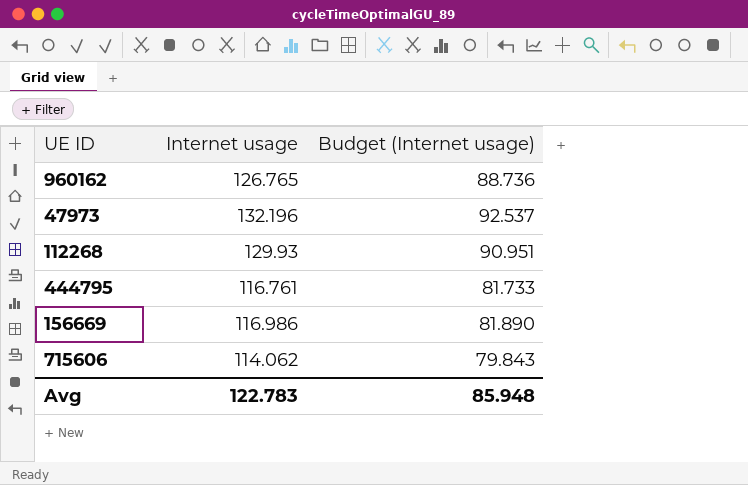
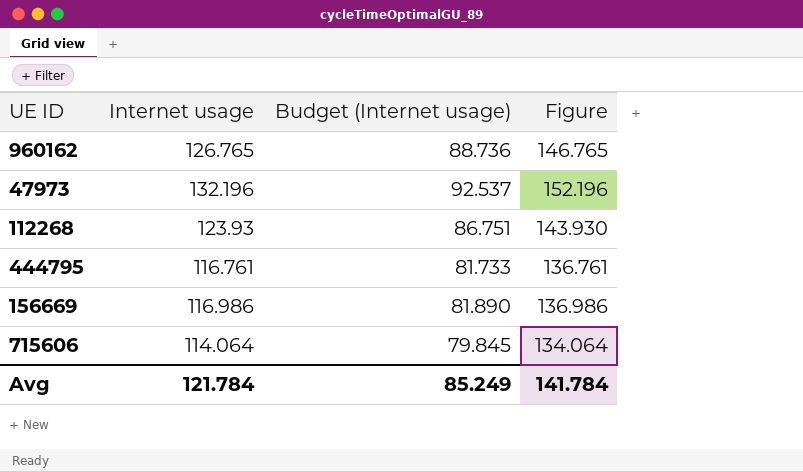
column Figure | formula: none -> [Internet usage] + 20
112268 | Internet usage: 129.93 -> 123.93
112268 | Budget (Internet usage): 90.951 -> 86.751
715606 | Internet usage: 114.062 -> 114.064
715606 | Budget (Internet usage): 79.843 -> 79.845
Avg | Internet usage: 122.783 -> 121.784
Avg | Budget (Internet usage): 85.948 -> 85.249

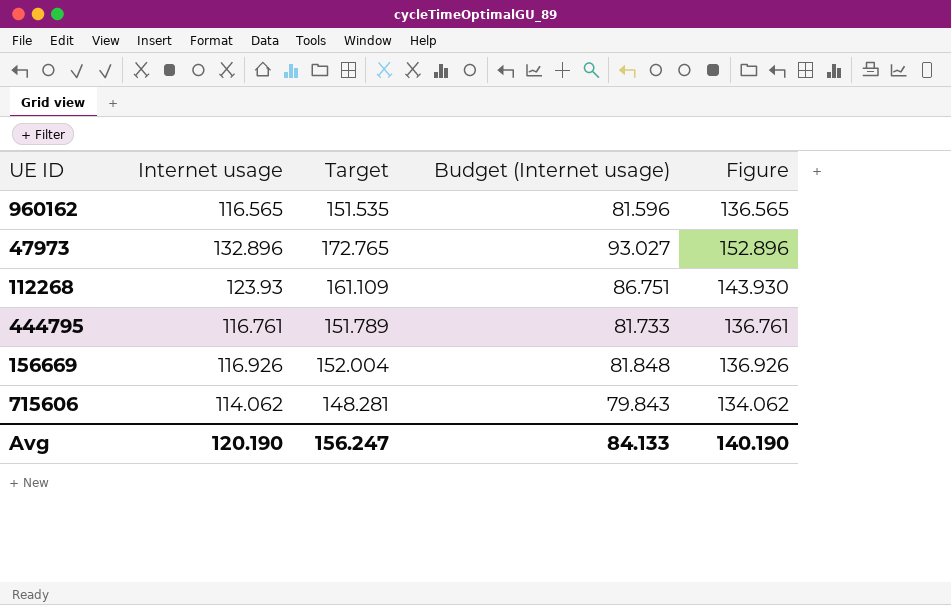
column Target | formula: none -> [Internet usage] * 1.3
960162 | Internet usage: 126.765 -> 116.565
960162 | Budget (Internet usage): 88.736 -> 81.596
960162 | Figure: 146.765 -> 136.565
47973 | Internet usage: 132.196 -> 132.896
47973 | Budget (Internet usage): 92.537 -> 93.027
47973 | Figure: 152.196 -> 152.896
156669 | Internet usage: 116.986 -> 116.926
156669 | Budget (Internet usage): 81.890 -> 81.848
156669 | Figure: 136.986 -> 136.926
715606 | Internet usage: 114.064 -> 114.062
715606 | Budget (Internet usage): 79.845 -> 79.843
715606 | Figure: 134.064 -> 134.062
Avg | Internet usage: 121.784 -> 120.190
Avg | Budget (Internet usage): 85.249 -> 84.133
Avg | Figure: 141.784 -> 140.190

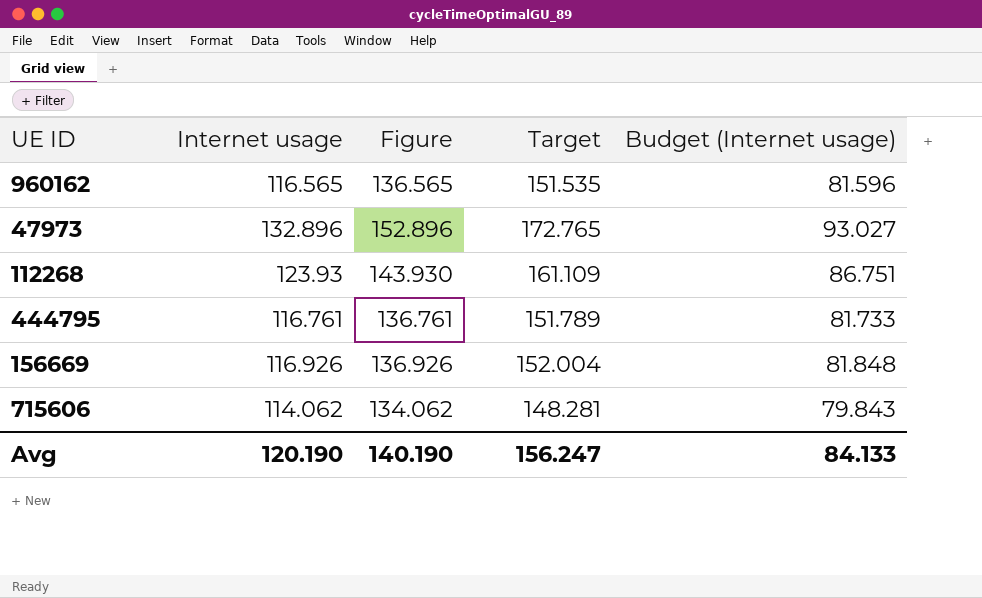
column Figure | position: 5 -> 3

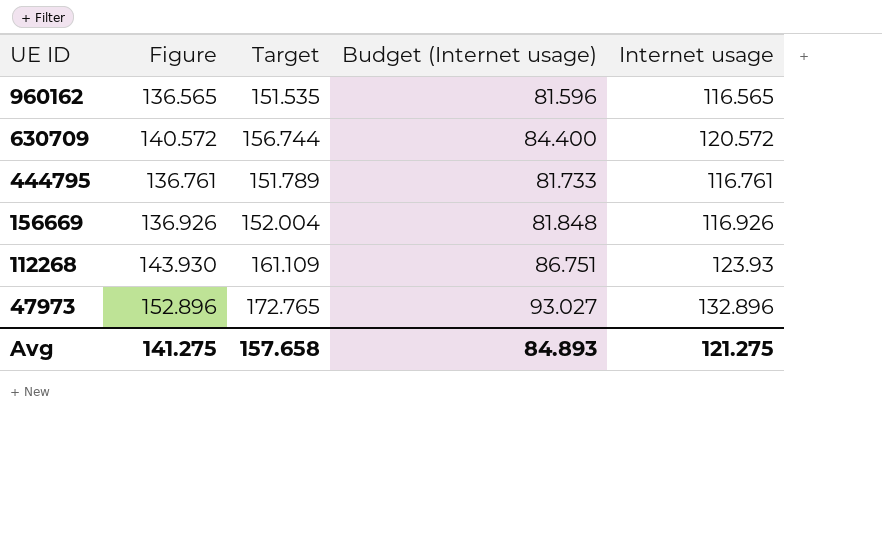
row order: none -> UE ID descending
column Internet usage | position: 2 -> 5
row 715606: 114.062 | 134.062 | 148.281 | 79.843 -> none
row 630709: none -> 140.572 | 156.744 | 84.400 | 120.572
Avg | Figure: 140.190 -> 141.275
Avg | Target: 156.247 -> 157.658
Avg | Budget (Internet usage): 84.133 -> 84.893
Avg | Internet usage: 120.190 -> 121.275

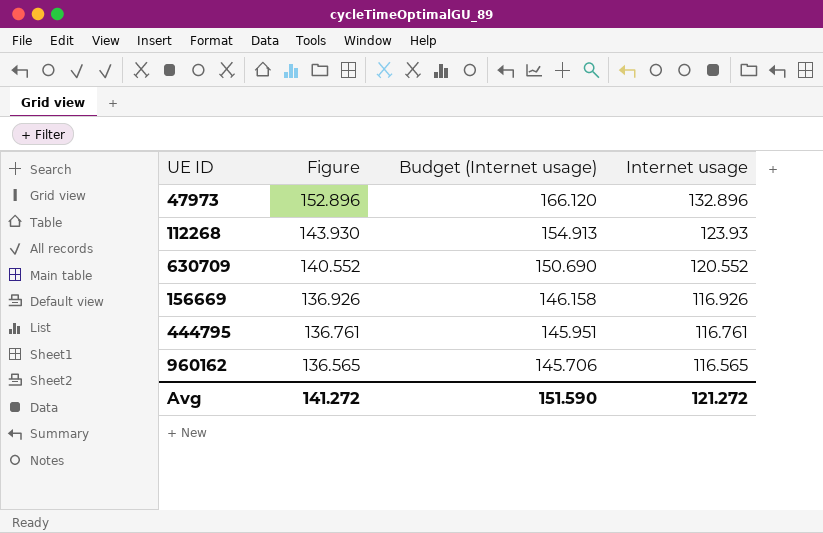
row order: UE ID descending -> Figure descending
column Target | formula: [Internet usage] * 1.3 -> none
column Budget (Internet usage) | formula: [Internet usage] * 0.7 -> [Internet usage] * 1.25
630709 | Figure: 140.572 -> 140.552
630709 | Internet usage: 120.572 -> 120.552
Avg | Figure: 141.275 -> 141.272
Avg | Budget (Internet usage): 84.893 -> 151.590
Avg | Internet usage: 121.275 -> 121.272

